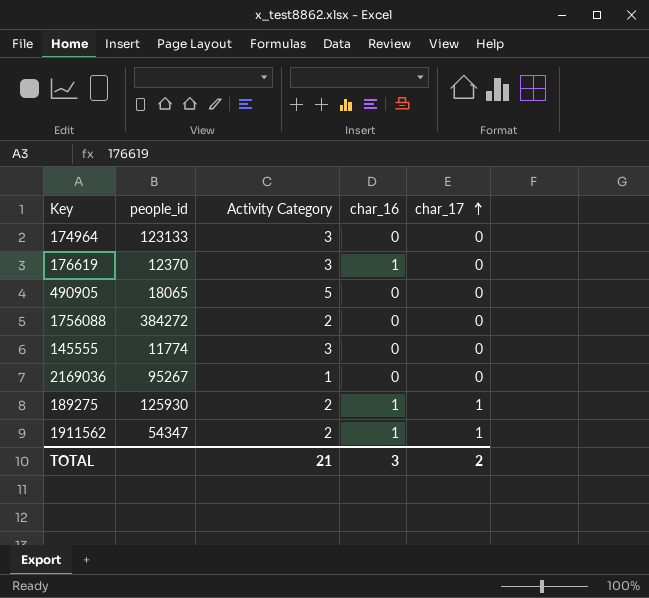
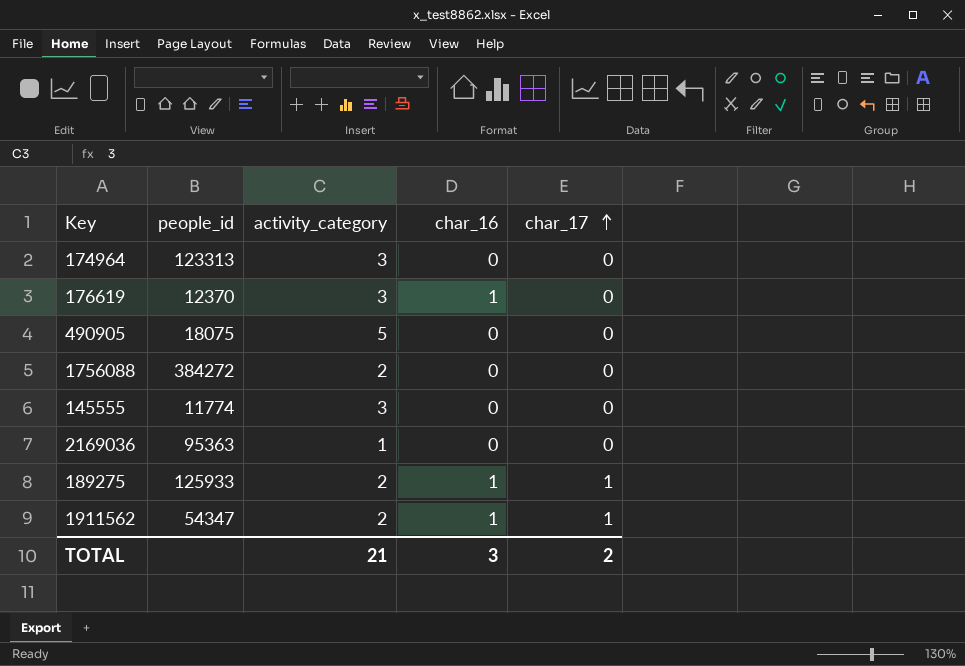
column name: Activity Category -> activity_category
174964 | people_id: 123133 -> 123313
490905 | people_id: 18065 -> 18075
2169036 | people_id: 95267 -> 95363
189275 | people_id: 125930 -> 125933

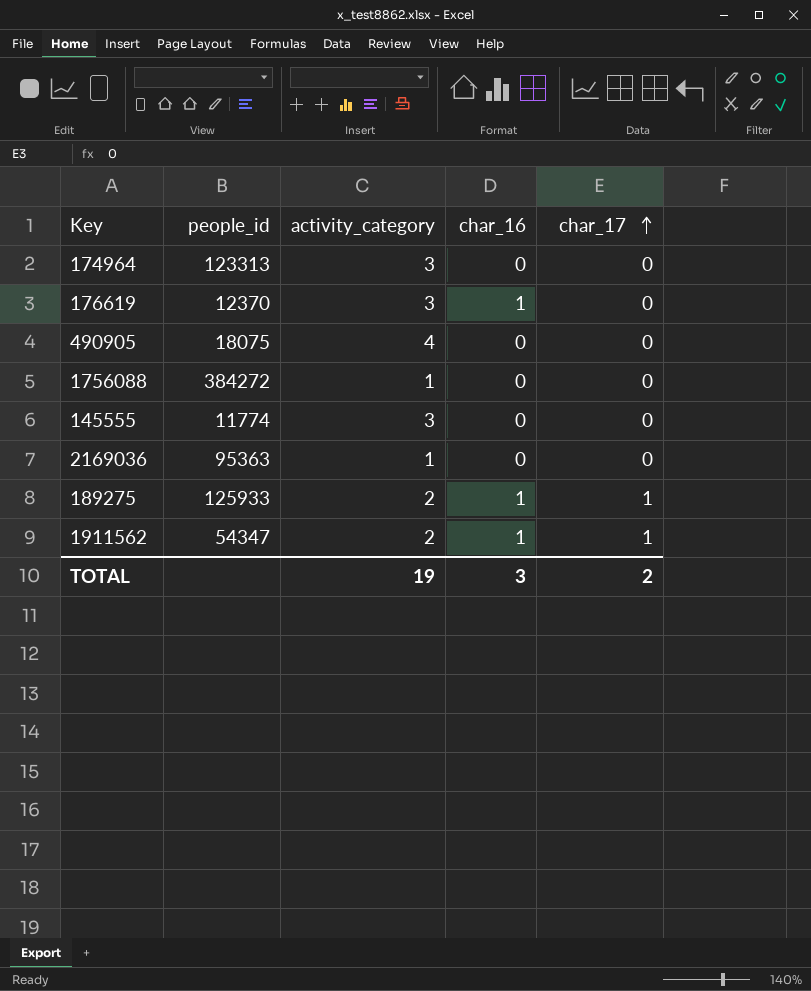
490905 | activity_category: 5 -> 4
1756088 | activity_category: 2 -> 1
TOTAL | activity_category: 21 -> 19

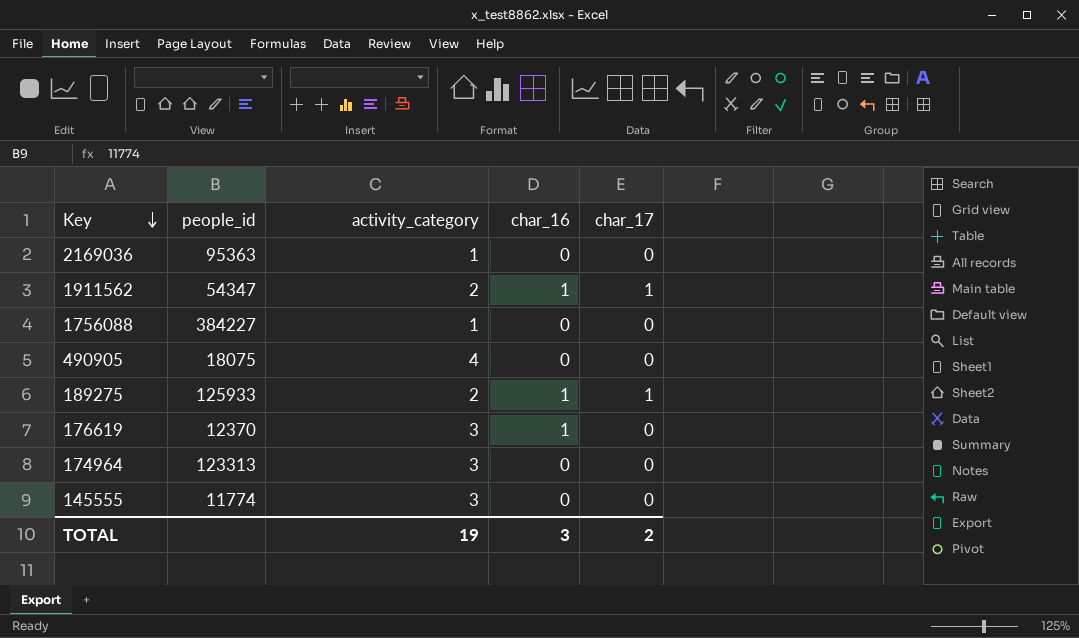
row order: char_17 ascending -> Key descending
1756088 | people_id: 384272 -> 384227

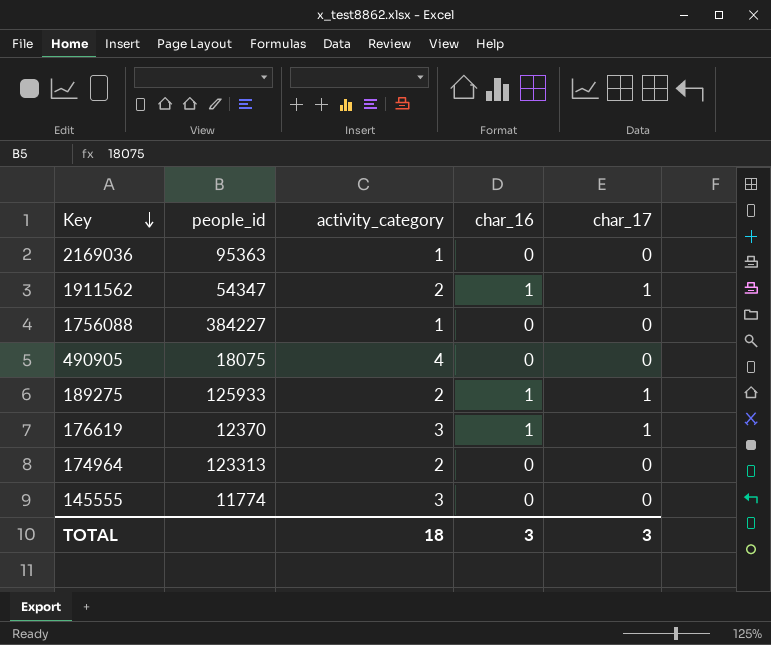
176619 | char_17: 0 -> 1
174964 | activity_category: 3 -> 2
TOTAL | activity_category: 19 -> 18
TOTAL | char_17: 2 -> 3

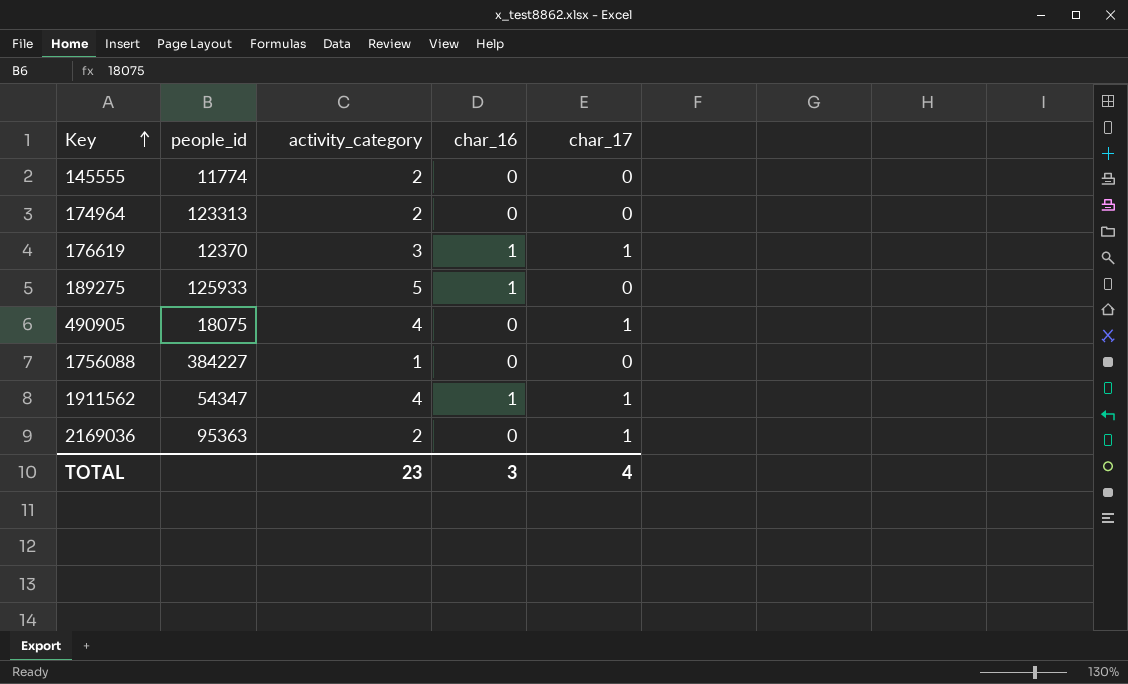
row order: Key descending -> Key ascending
145555 | activity_category: 3 -> 2
189275 | activity_category: 2 -> 5
189275 | char_17: 1 -> 0
490905 | char_17: 0 -> 1
1911562 | activity_category: 2 -> 4
2169036 | activity_category: 1 -> 2
2169036 | char_17: 0 -> 1
TOTAL | activity_category: 18 -> 23
TOTAL | char_17: 3 -> 4

